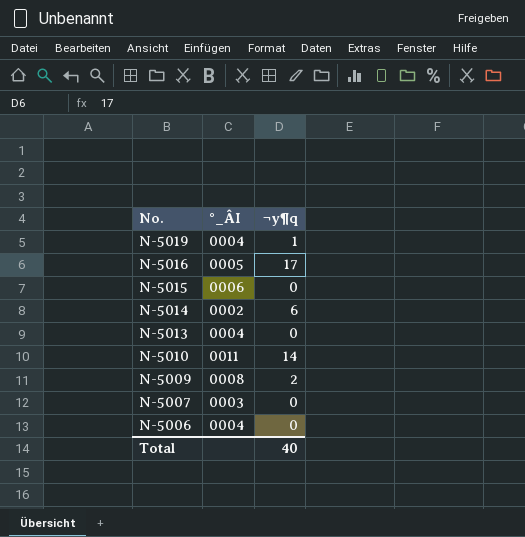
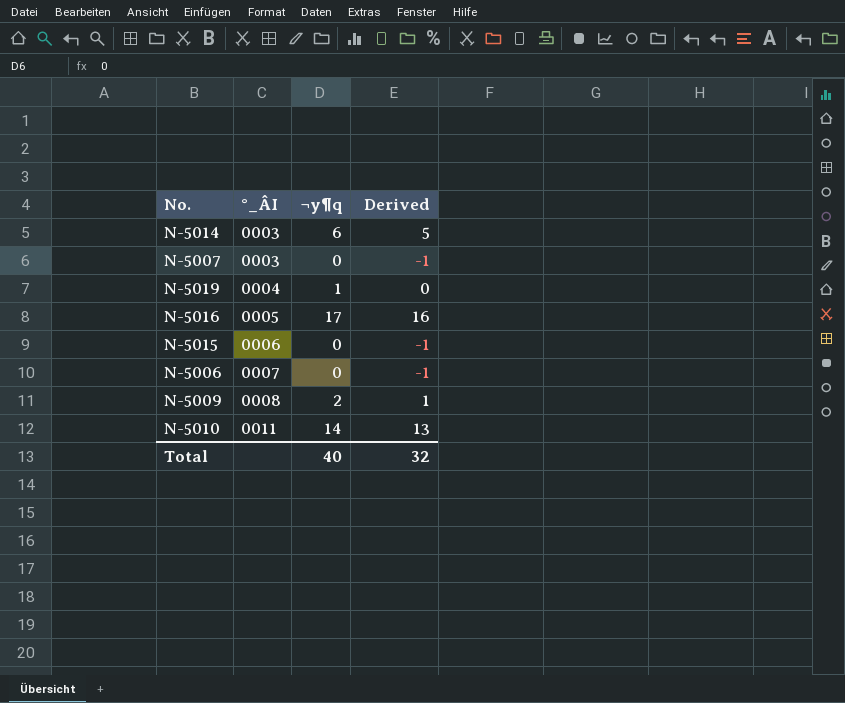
row order: No. descending -> °_ÂI ascending
column Derived | formula: none -> [¬y¶q] - 1
row N-5013: 0004 | 0 -> none
N-5014 | °_ÂI: 0002 -> 0003
N-5006 | °_ÂI: 0004 -> 0007

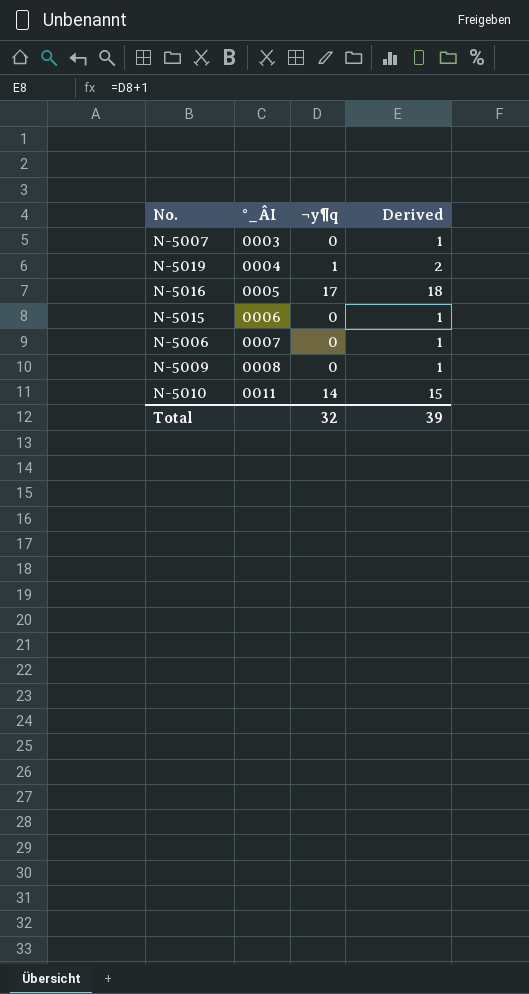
column Derived | formula: [¬y¶q] - 1 -> [¬y¶q] + 1
row N-5014: 0003 | 6 | 5 -> none
N-5009 | ¬y¶q: 2 -> 0
Total | ¬y¶q: 40 -> 32
Total | Derived: 32 -> 39

